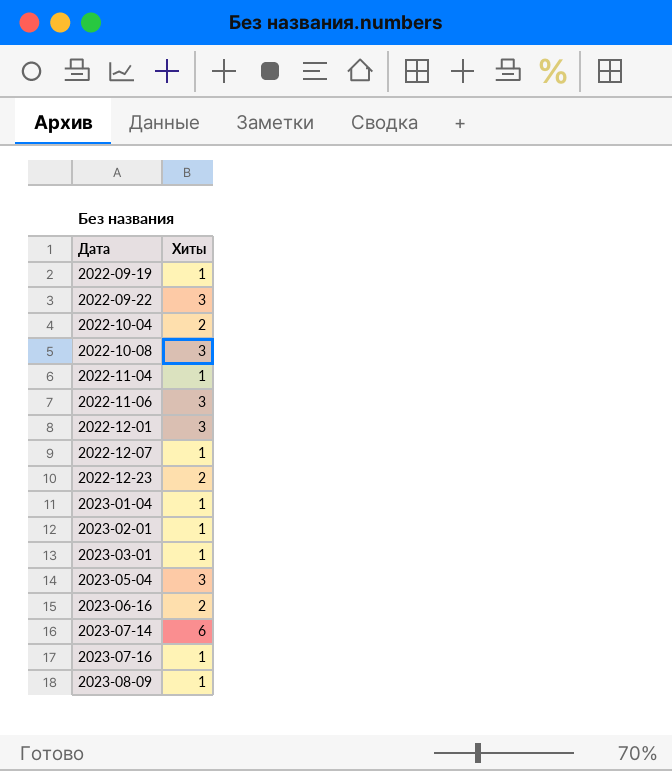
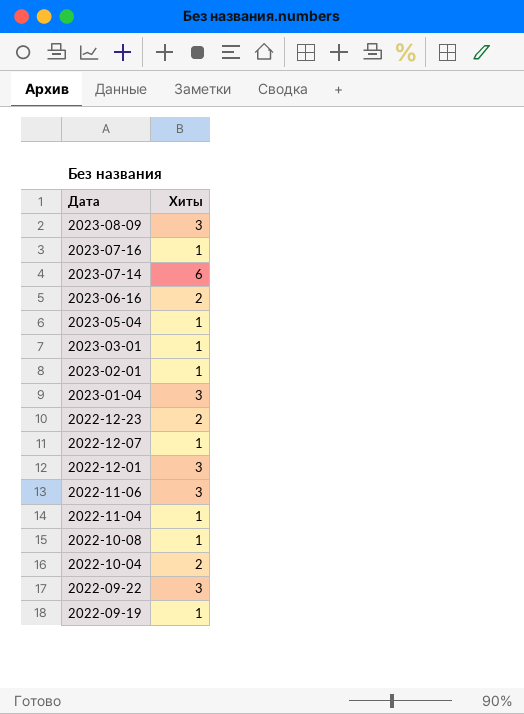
row order: Дата ascending -> Дата descending
2023-08-09 | Хиты: 1 -> 3
2023-05-04 | Хиты: 3 -> 1
2023-01-04 | Хиты: 1 -> 3
2022-10-08 | Хиты: 3 -> 1

